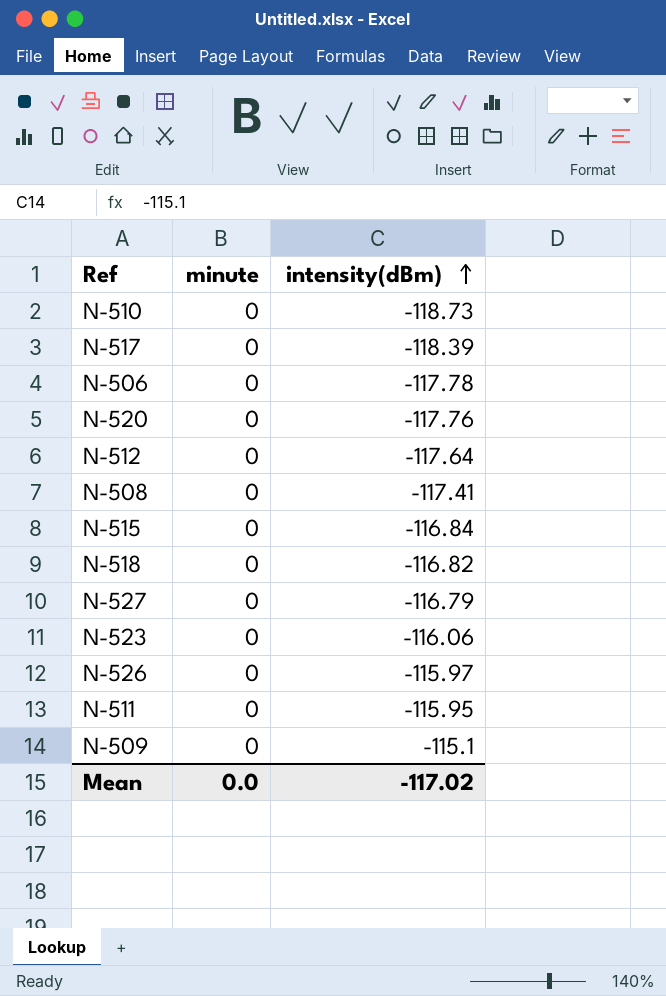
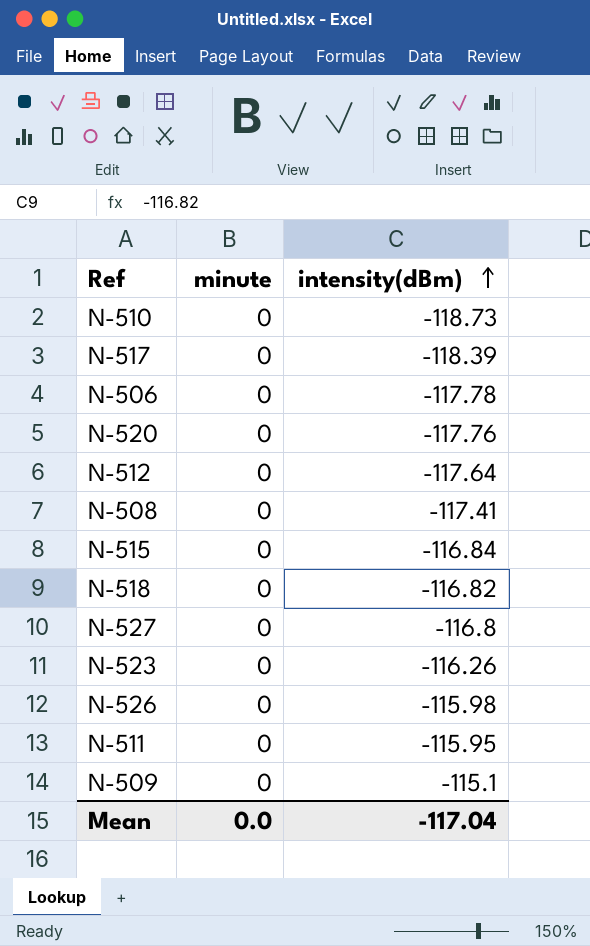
N-527 | intensity(dBm): -116.79 -> -116.8
N-523 | intensity(dBm): -116.06 -> -116.26
N-526 | intensity(dBm): -115.97 -> -115.98
Mean | intensity(dBm): -117.02 -> -117.04

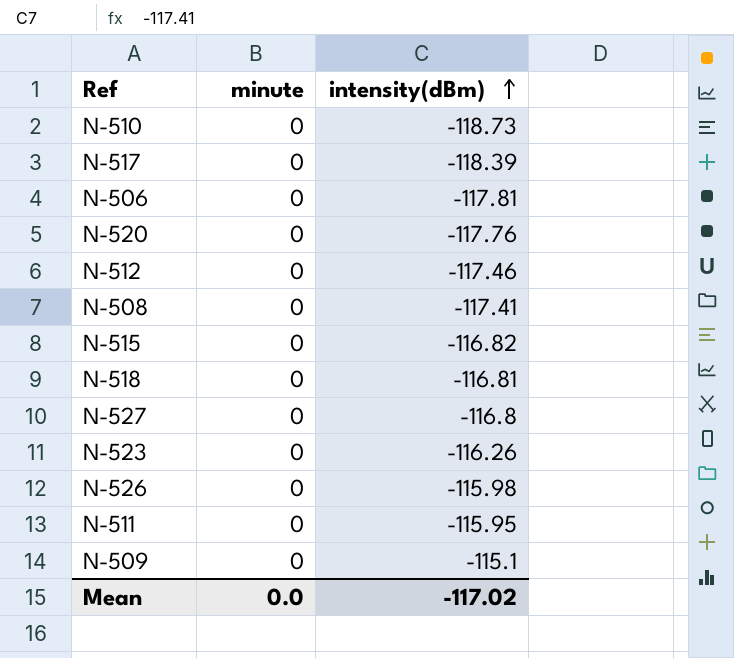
N-506 | intensity(dBm): -117.78 -> -117.81
N-512 | intensity(dBm): -117.64 -> -117.46
N-515 | intensity(dBm): -116.84 -> -116.82
N-518 | intensity(dBm): -116.82 -> -116.81
Mean | intensity(dBm): -117.04 -> -117.02

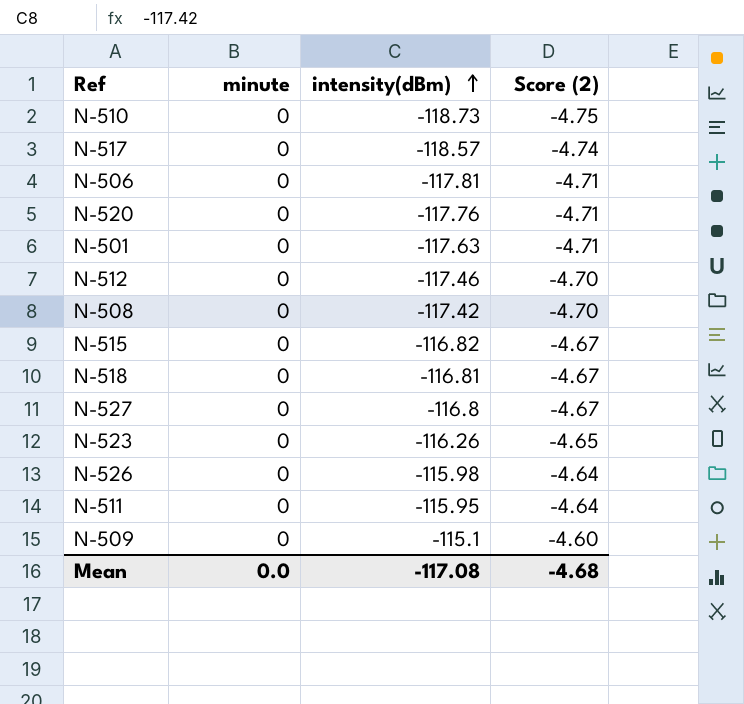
column Score (2) | formula: none -> [intensity(dBm)] * 0.04
N-517 | intensity(dBm): -118.39 -> -118.57
row N-501: none -> 0 | -117.63 | -4.71
N-508 | intensity(dBm): -117.41 -> -117.42
Mean | intensity(dBm): -117.02 -> -117.08

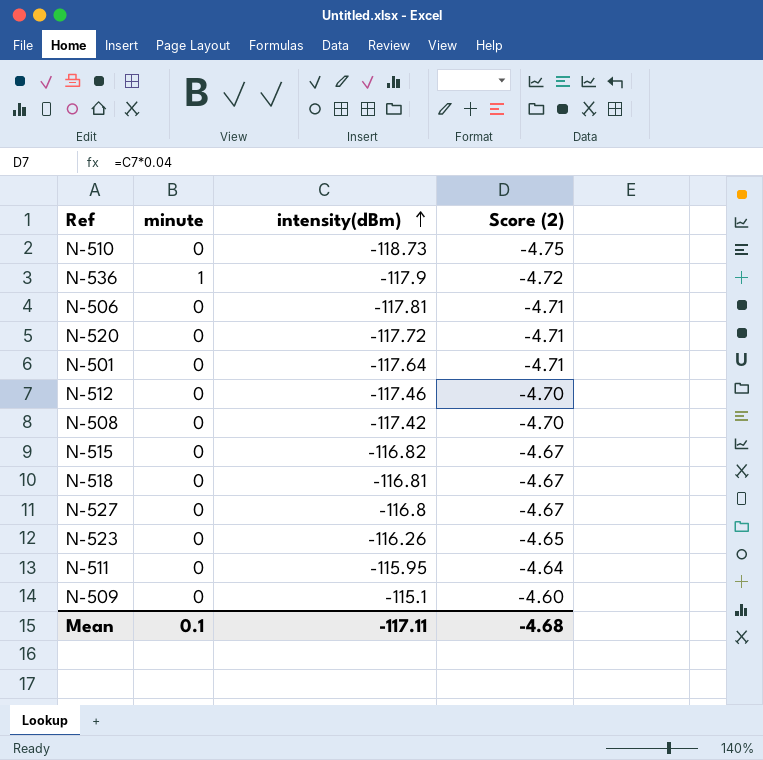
row N-517: 0 | -118.57 | -4.74 -> none
row N-526: 0 | -115.98 | -4.64 -> none
row N-536: none -> 1 | -117.9 | -4.72
N-520 | intensity(dBm): -117.76 -> -117.72
N-501 | intensity(dBm): -117.63 -> -117.64
Mean | minute: 0.0 -> 0.1
Mean | intensity(dBm): -117.08 -> -117.11

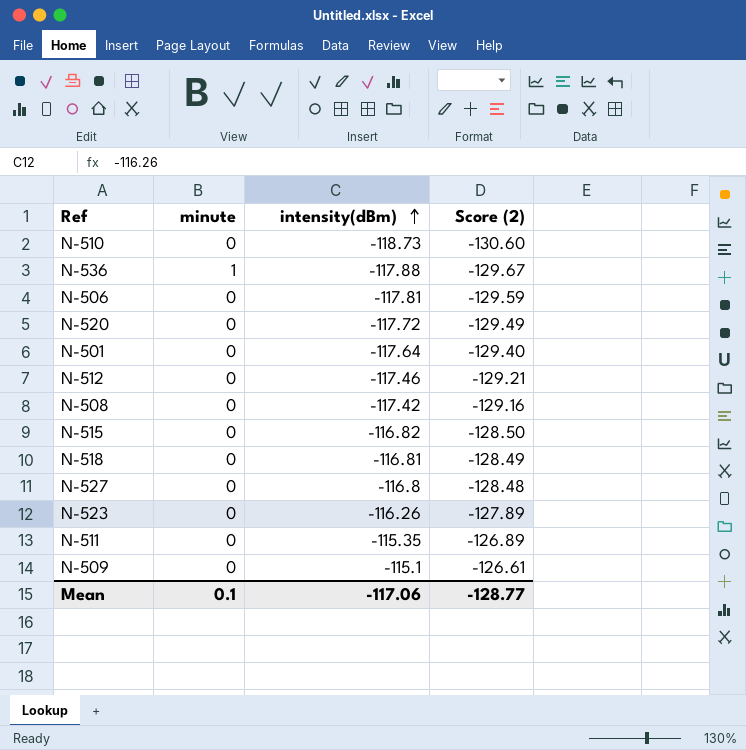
column Score (2) | formula: [intensity(dBm)] * 0.04 -> [intensity(dBm)] * 1.1
N-536 | intensity(dBm): -117.9 -> -117.88
N-511 | intensity(dBm): -115.95 -> -115.35
Mean | intensity(dBm): -117.11 -> -117.06
Mean | Score (2): -4.68 -> -128.77

